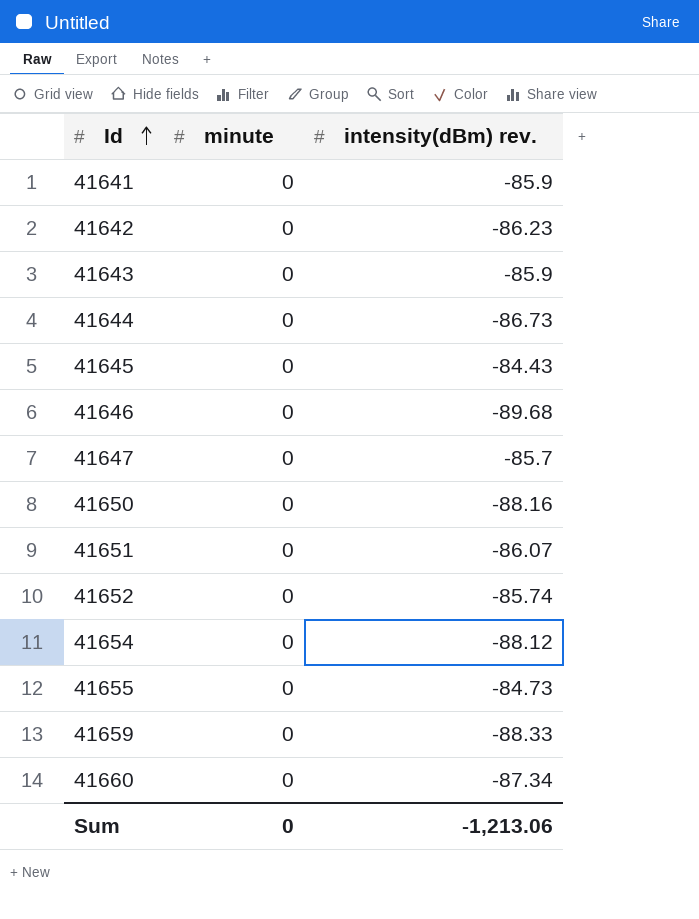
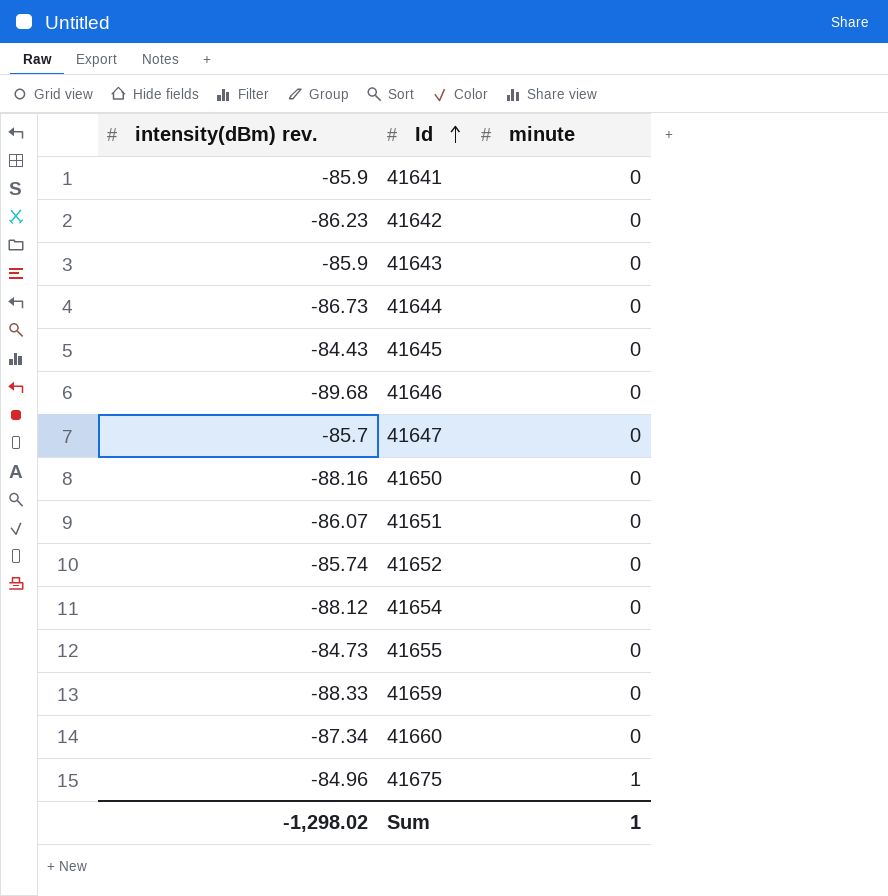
column intensity(dBm) rev. | position: 3 -> 1
row 41675: none -> -84.96 | 1
Sum | intensity(dBm) rev.: -1,213.06 -> -1,298.02
Sum | minute: 0 -> 1

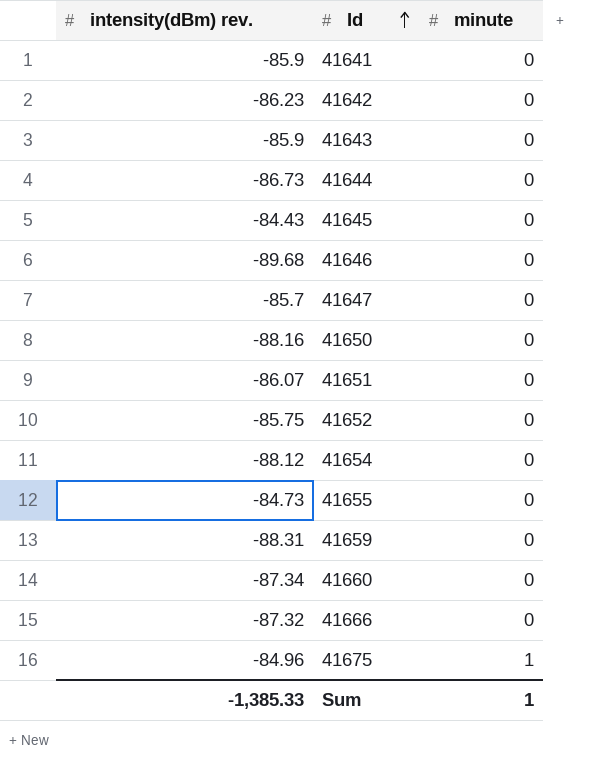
41652 | intensity(dBm) rev.: -85.74 -> -85.75
41659 | intensity(dBm) rev.: -88.33 -> -88.31
row 41666: none -> -87.32 | 0
Sum | intensity(dBm) rev.: -1,298.02 -> -1,385.33

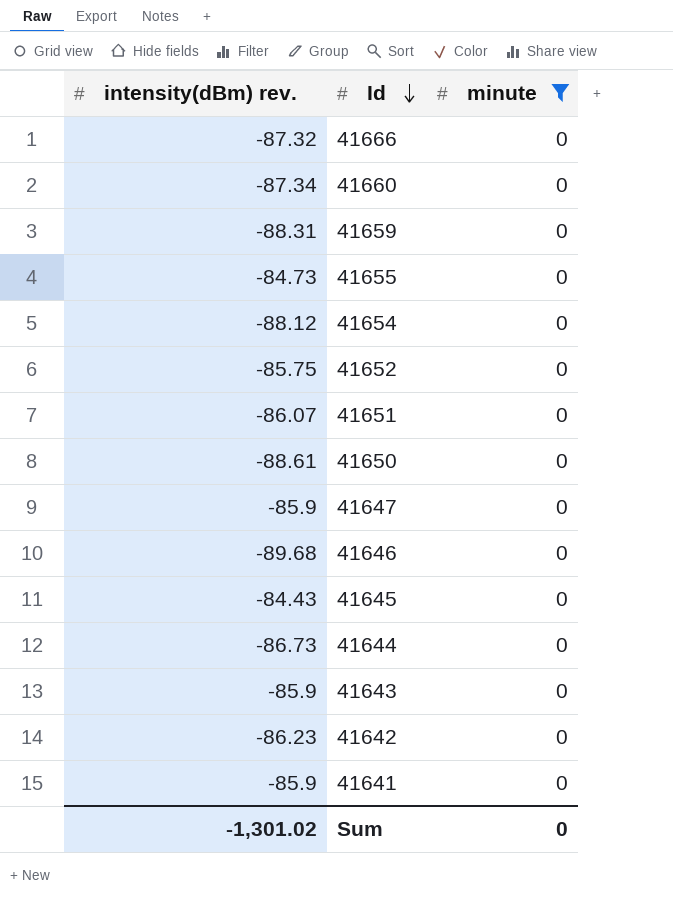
filter: none -> minute = 0
row order: Id ascending -> Id descending
41650 | intensity(dBm) rev.: -88.16 -> -88.61
41647 | intensity(dBm) rev.: -85.7 -> -85.9
Sum | intensity(dBm) rev.: -1,385.33 -> -1,301.02
Sum | minute: 1 -> 0

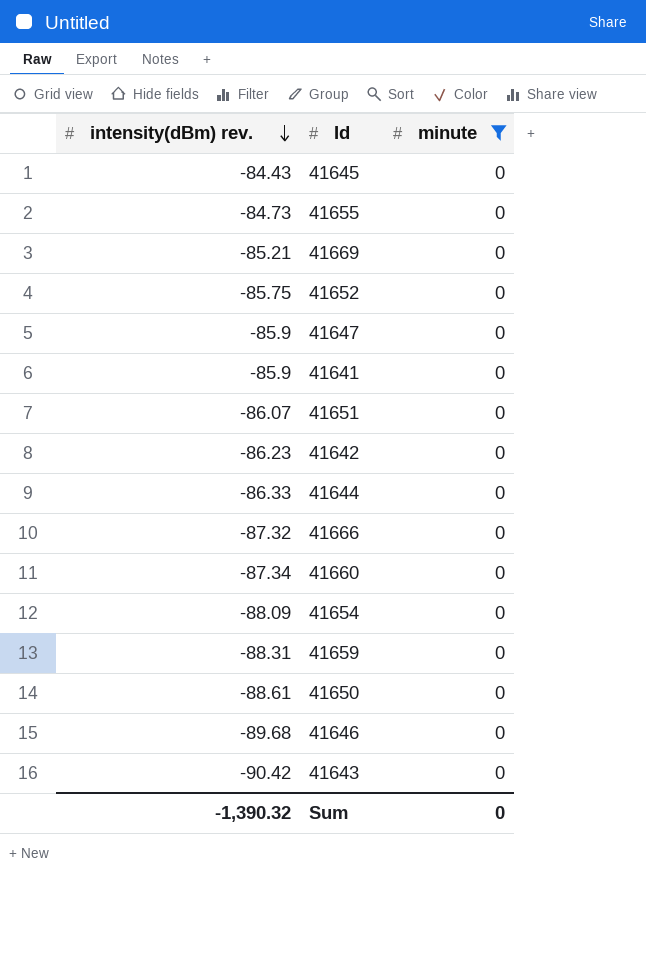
row order: Id descending -> intensity(dBm) rev. descending
row 41669: none -> -85.21 | 0
41644 | intensity(dBm) rev.: -86.73 -> -86.33
41654 | intensity(dBm) rev.: -88.12 -> -88.09
41643 | intensity(dBm) rev.: -85.9 -> -90.42
Sum | intensity(dBm) rev.: -1,301.02 -> -1,390.32

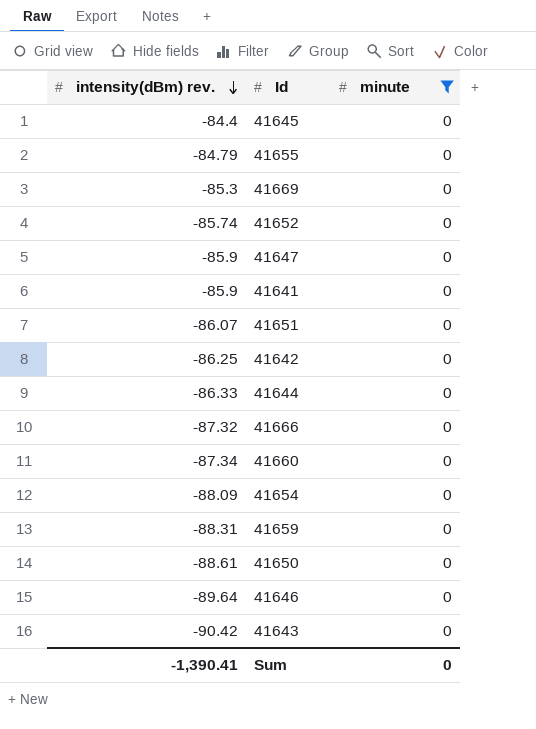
41645 | intensity(dBm) rev.: -84.43 -> -84.4
41655 | intensity(dBm) rev.: -84.73 -> -84.79
41669 | intensity(dBm) rev.: -85.21 -> -85.3
41652 | intensity(dBm) rev.: -85.75 -> -85.74
41642 | intensity(dBm) rev.: -86.23 -> -86.25
41646 | intensity(dBm) rev.: -89.68 -> -89.64
Sum | intensity(dBm) rev.: -1,390.32 -> -1,390.41

